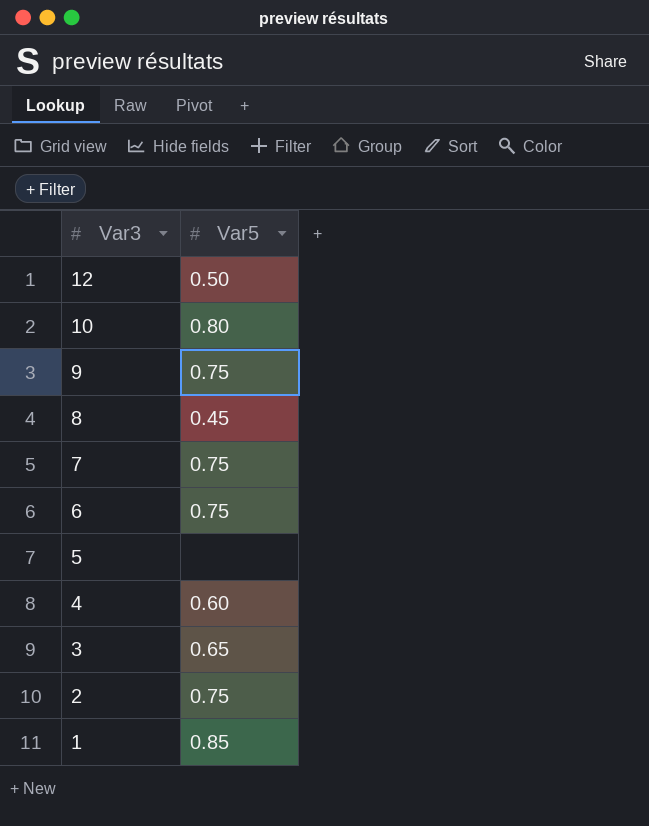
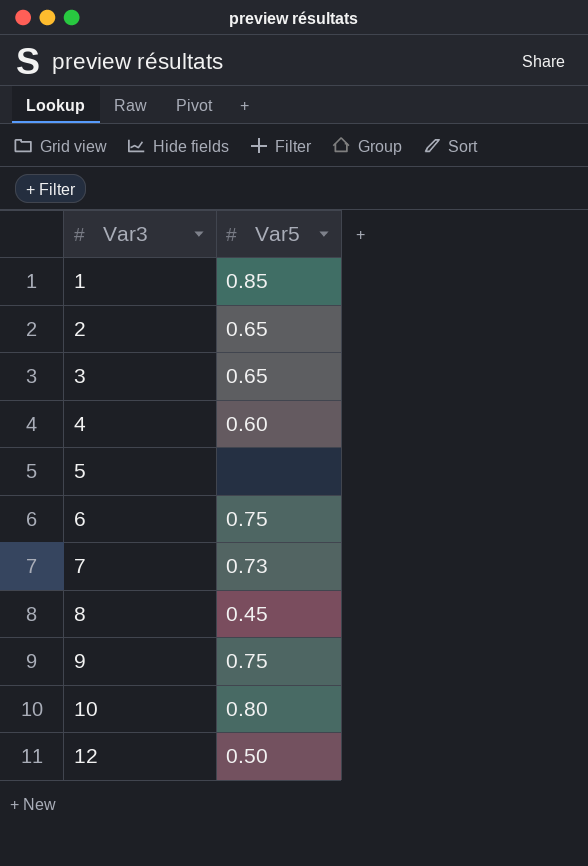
row order: Var3 descending -> Var3 ascending
2 | Var5: 0.75 -> 0.65
7 | Var5: 0.75 -> 0.73

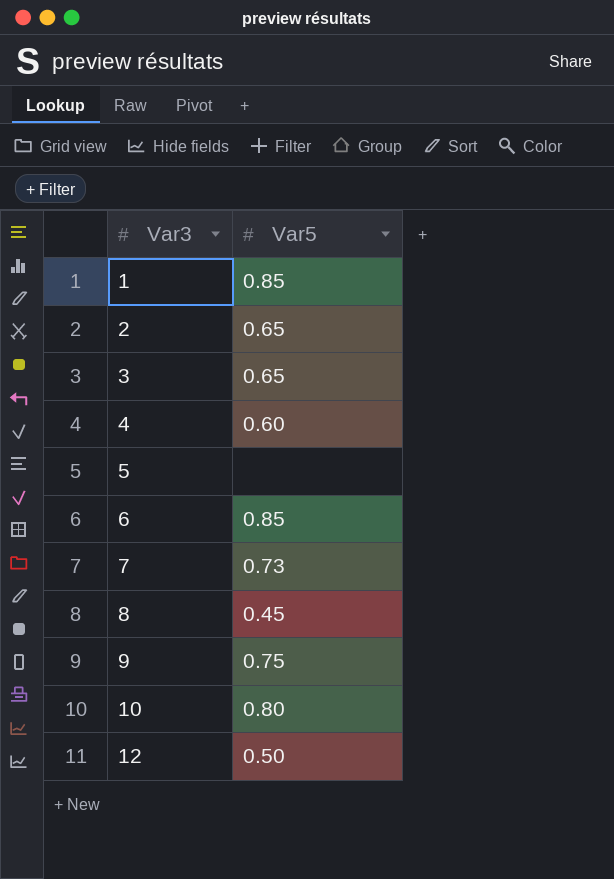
6 | Var5: 0.75 -> 0.85

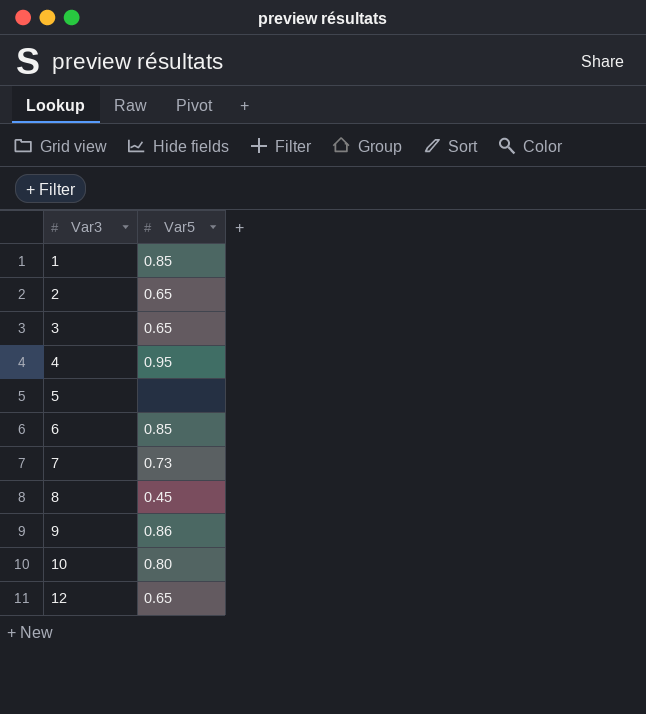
4 | Var5: 0.60 -> 0.95
9 | Var5: 0.75 -> 0.86
12 | Var5: 0.50 -> 0.65

